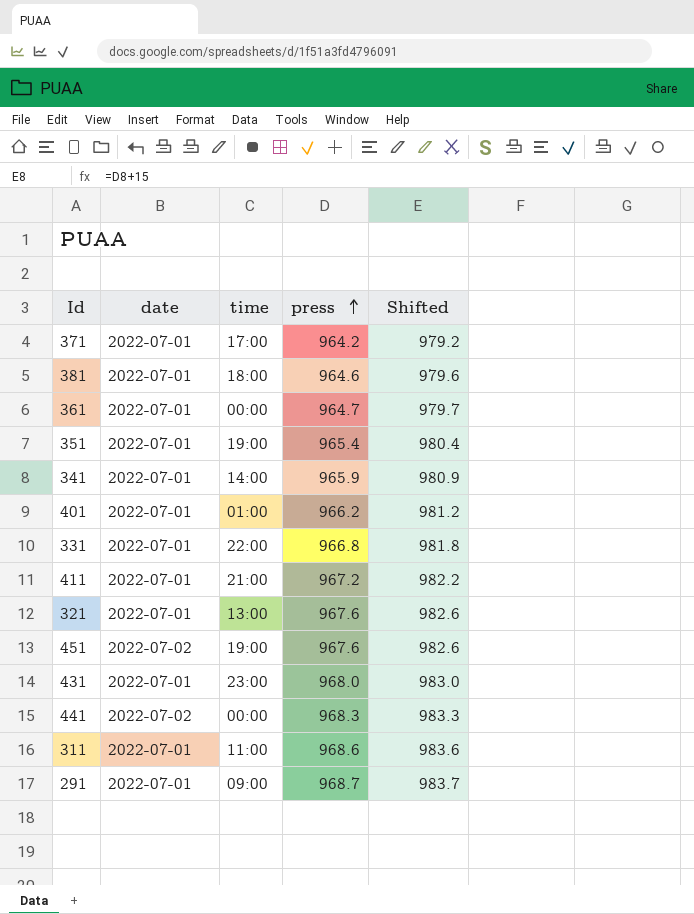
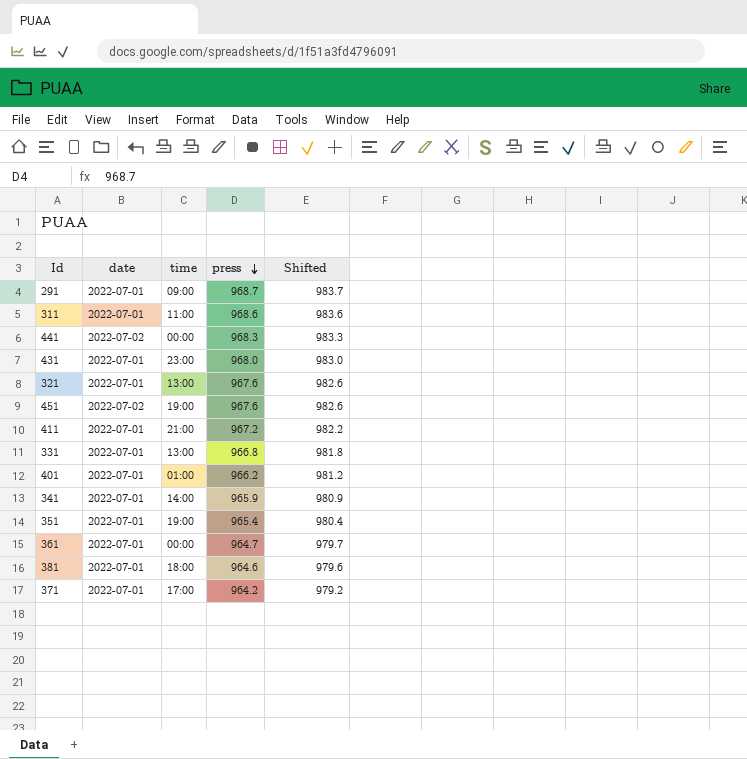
row order: press ascending -> press descending
331 | time: 22:00 -> 13:00

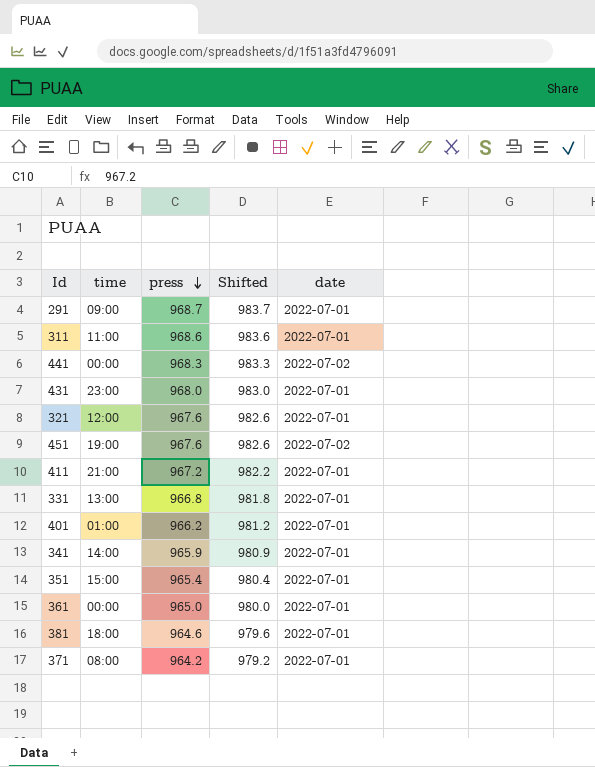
column date | position: 2 -> 5
321 | time: 13:00 -> 12:00
351 | time: 19:00 -> 15:00
361 | press: 964.7 -> 965.0
361 | Shifted: 979.7 -> 980.0
371 | time: 17:00 -> 08:00

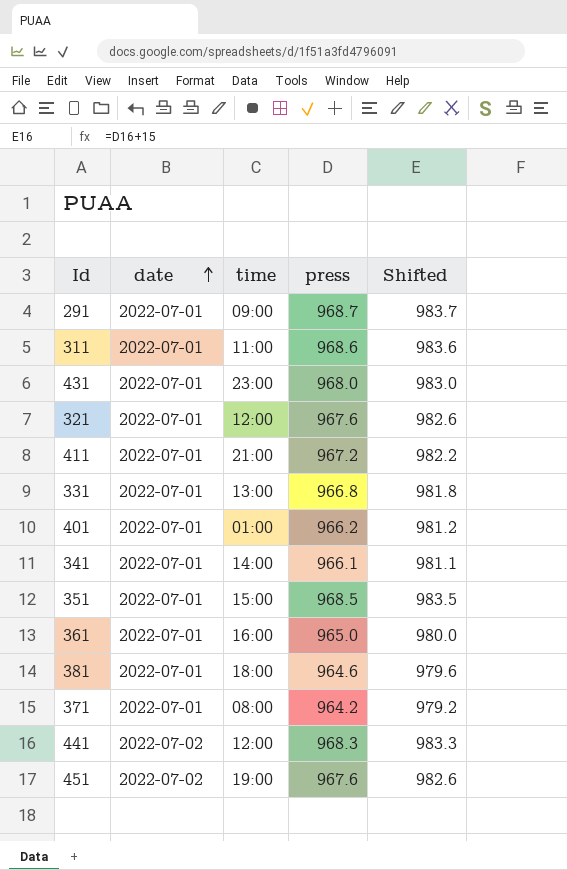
row order: press descending -> date ascending
column date | position: 5 -> 2
341 | press: 965.9 -> 966.1
341 | Shifted: 980.9 -> 981.1
351 | press: 965.4 -> 968.5
351 | Shifted: 980.4 -> 983.5
361 | time: 00:00 -> 16:00
441 | time: 00:00 -> 12:00

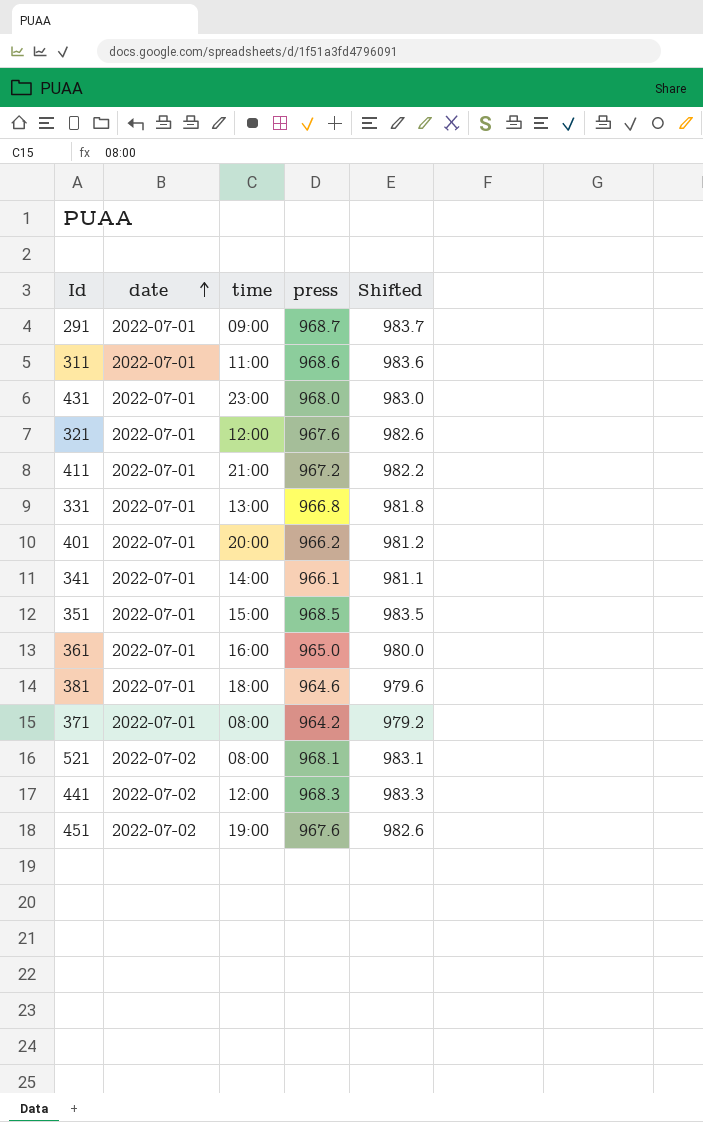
401 | time: 01:00 -> 20:00
row 521: none -> 2022-07-02 | 08:00 | 968.1 | 983.1

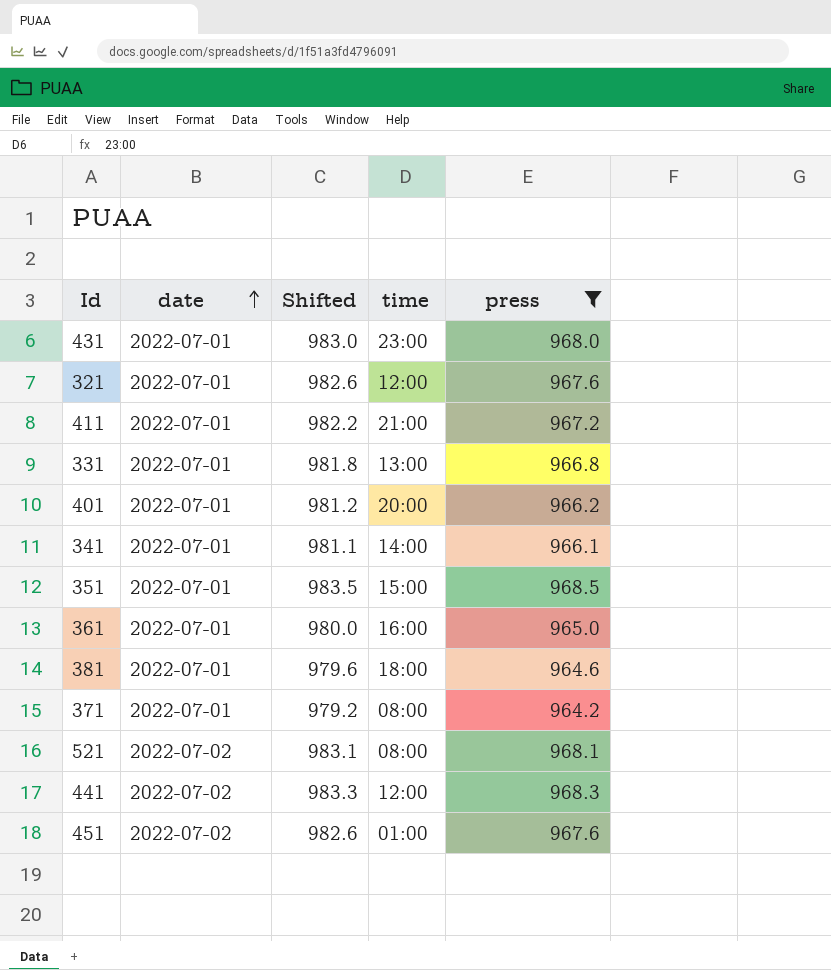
filter: none -> press <= 968.5
column Shifted | position: 5 -> 3
451 | time: 19:00 -> 01:00

